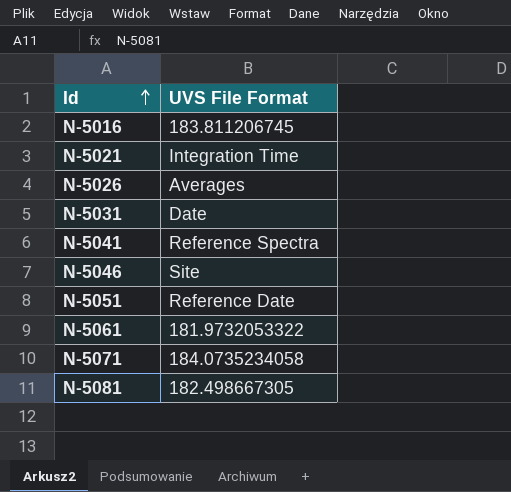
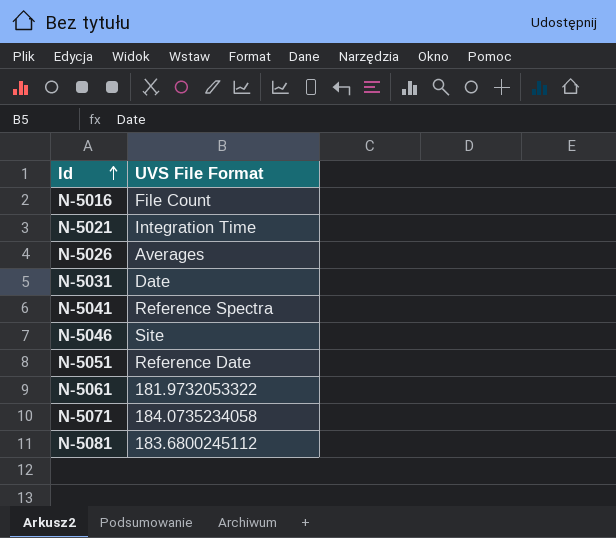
N-5016 | UVS File Format: 183.811206745 -> File Count
N-5081 | UVS File Format: 182.498667305 -> 183.6800245112

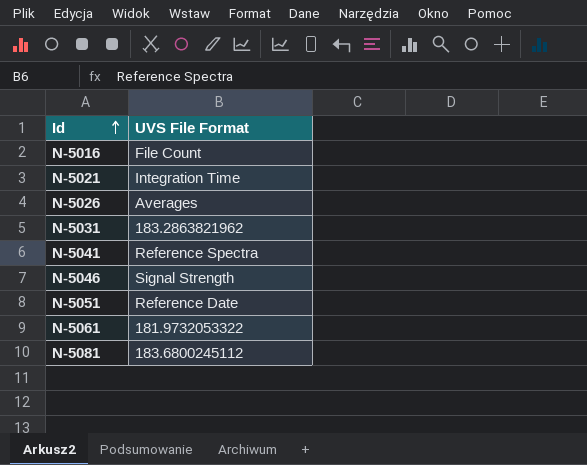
row N-5071: 184.0735234058 -> none
N-5031 | UVS File Format: Date -> 183.2863821962
N-5046 | UVS File Format: Site -> Signal Strength

